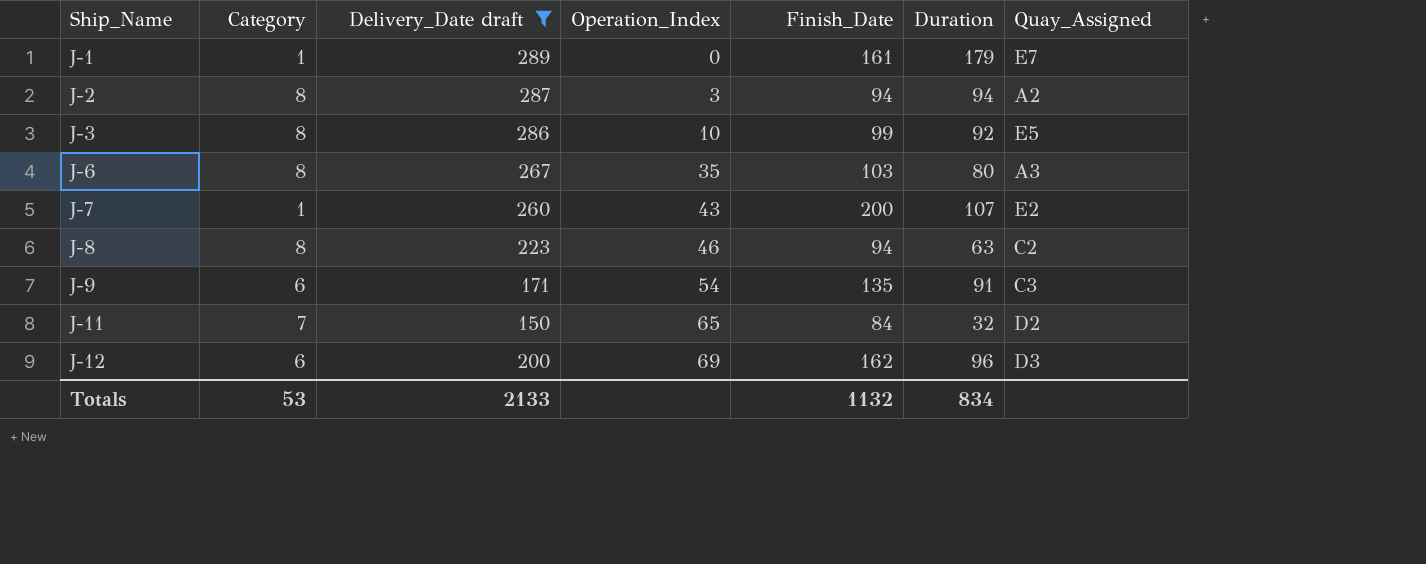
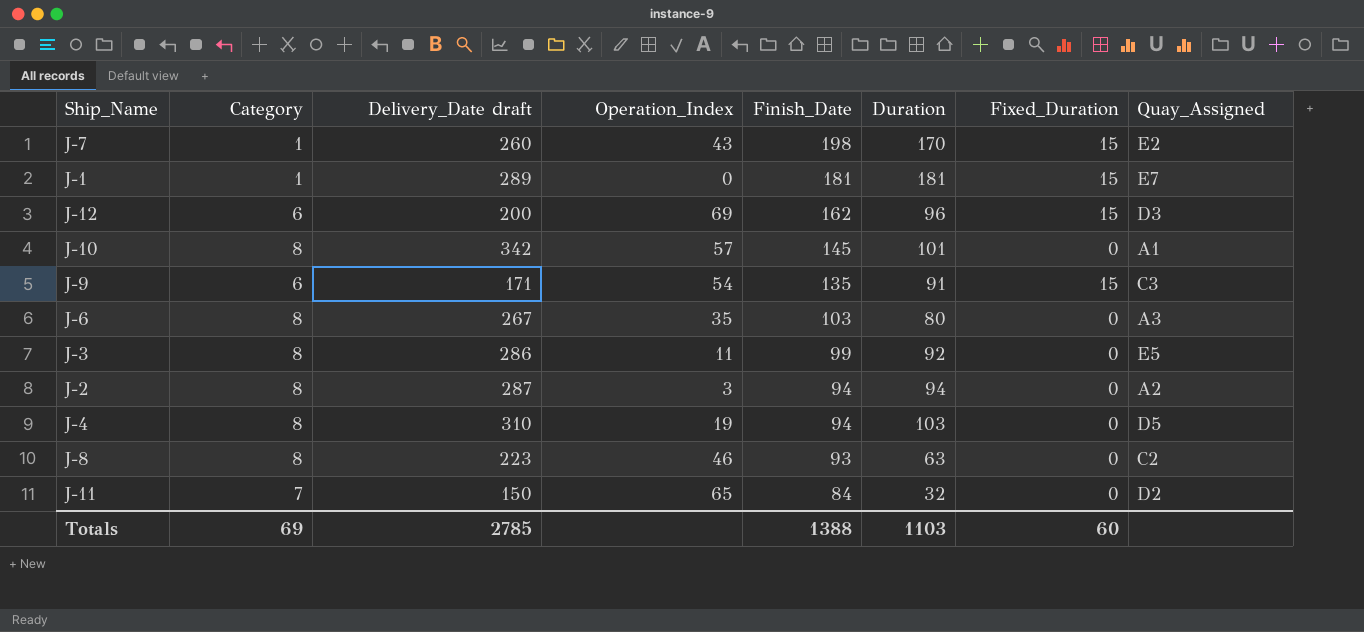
filter: Delivery_Date draft <= 289 -> none
row order: Ship_Name ascending -> Finish_Date descending
column Fixed_Duration | position: none -> 7
J-7 | Finish_Date: 200 -> 198
J-7 | Duration: 107 -> 170
J-1 | Finish_Date: 161 -> 181
J-1 | Duration: 179 -> 181
J-3 | Operation_Index: 10 -> 11
J-8 | Finish_Date: 94 -> 93
Totals | Category: 53 -> 69
Totals | Delivery_Date draft: 2133 -> 2785
Totals | Finish_Date: 1132 -> 1388
Totals | Duration: 834 -> 1103

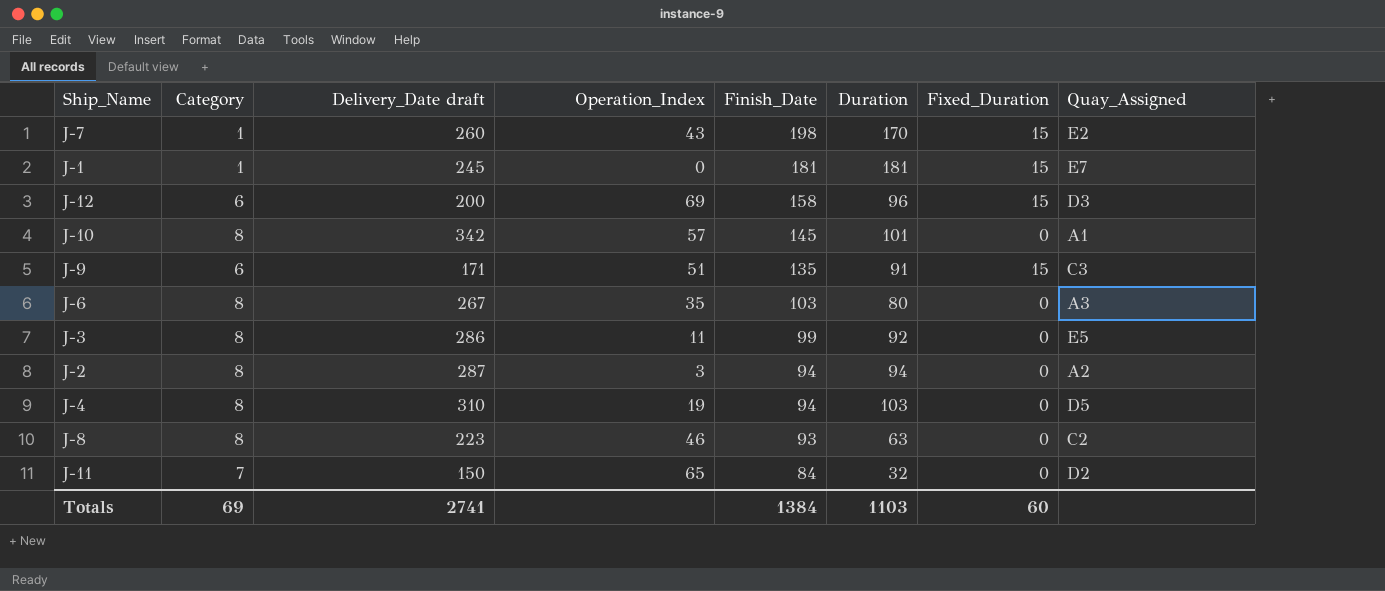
J-1 | Delivery_Date draft: 289 -> 245
J-12 | Finish_Date: 162 -> 158
J-9 | Operation_Index: 54 -> 51
Totals | Delivery_Date draft: 2785 -> 2741
Totals | Finish_Date: 1388 -> 1384

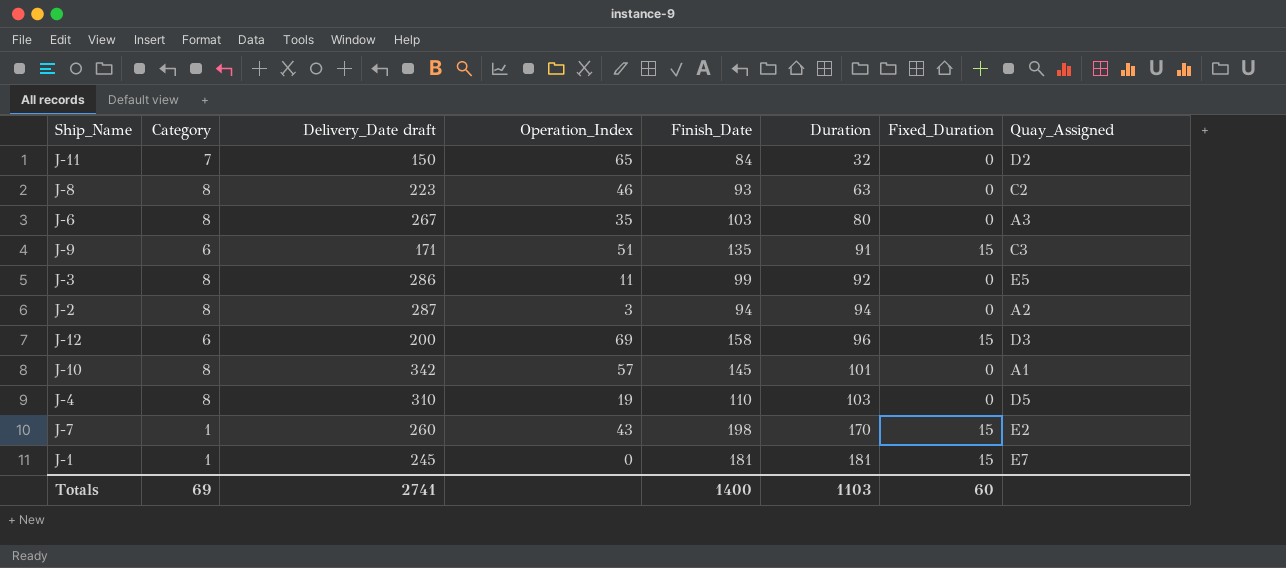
row order: Finish_Date descending -> Duration ascending
J-4 | Finish_Date: 94 -> 110
Totals | Finish_Date: 1384 -> 1400

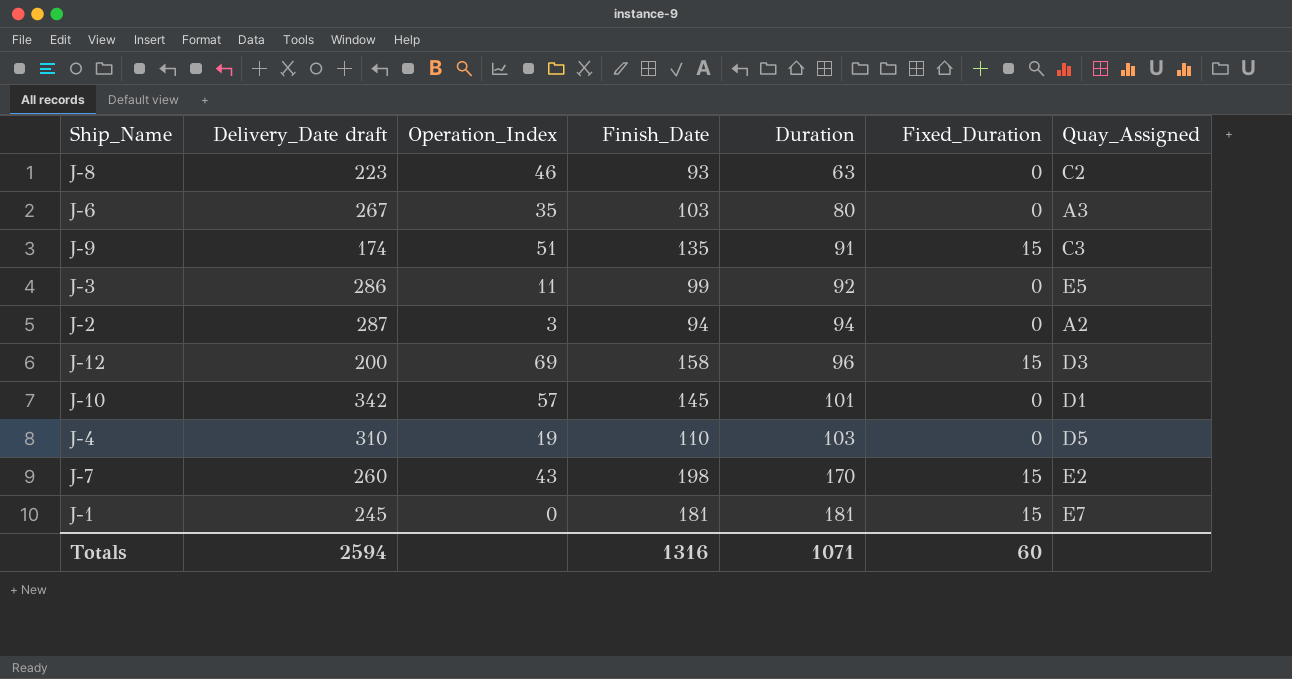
column Category | position: 2 -> none
row J-11: 7 | 150 | 65 | 84 | 32 | 0 | D2 -> none
J-9 | Delivery_Date draft: 171 -> 174
J-10 | Quay_Assigned: A1 -> D1
Totals | Delivery_Date draft: 2741 -> 2594
Totals | Finish_Date: 1400 -> 1316
Totals | Duration: 1103 -> 1071

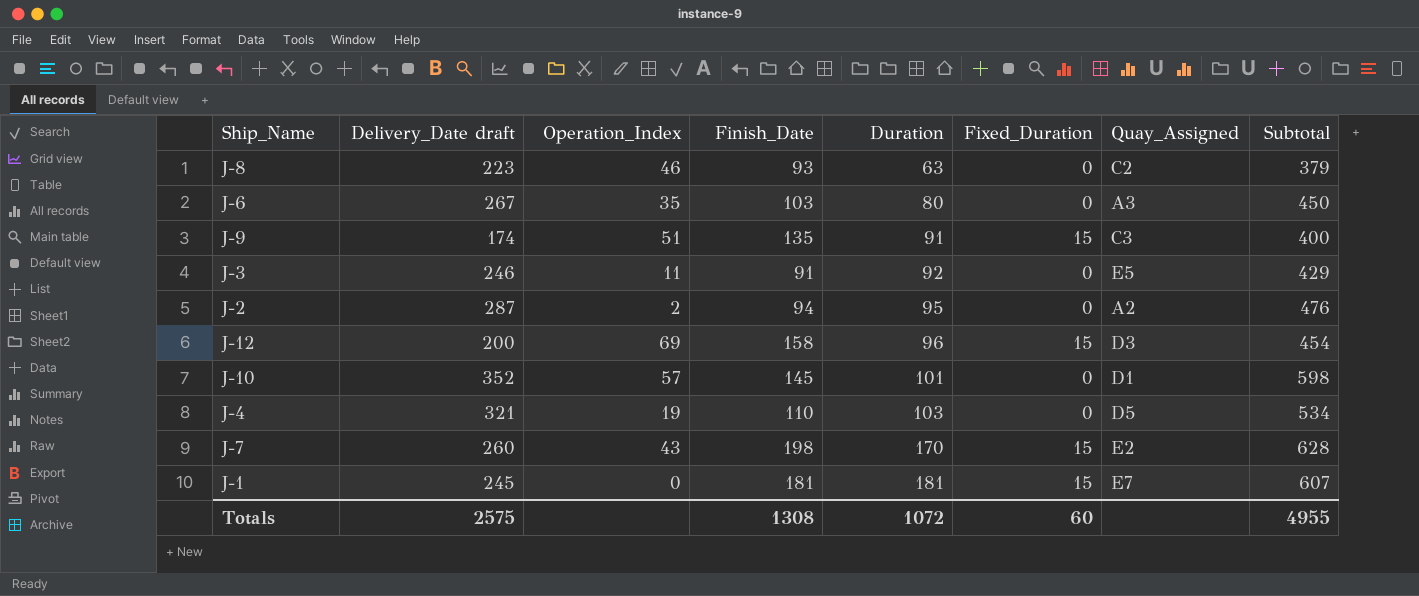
column Subtotal | formula: none -> [Delivery_Date draft] + [Finish_Date] + [Duration]
J-3 | Delivery_Date draft: 286 -> 246
J-3 | Finish_Date: 99 -> 91
J-2 | Operation_Index: 3 -> 2
J-2 | Duration: 94 -> 95
J-10 | Delivery_Date draft: 342 -> 352
J-4 | Delivery_Date draft: 310 -> 321
Totals | Delivery_Date draft: 2594 -> 2575
Totals | Finish_Date: 1316 -> 1308
Totals | Duration: 1071 -> 1072

